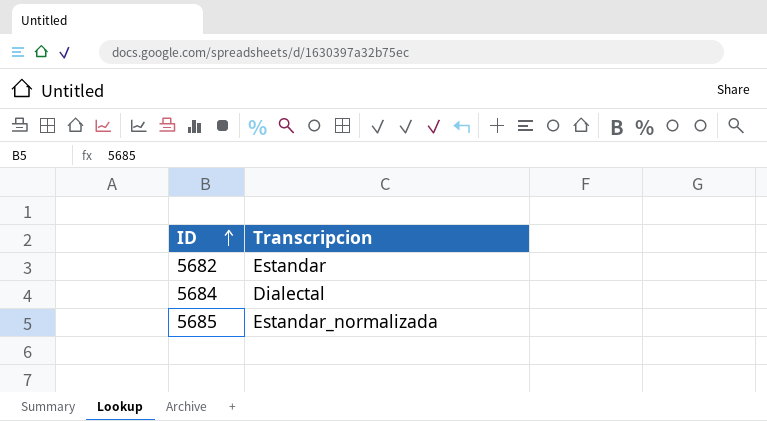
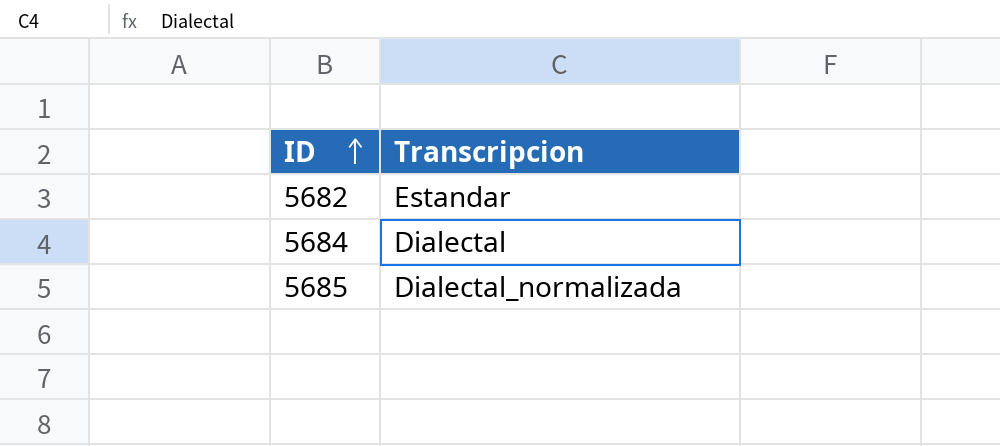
5685 | Transcripcion: Estandar_normalizada -> Dialectal_normalizada

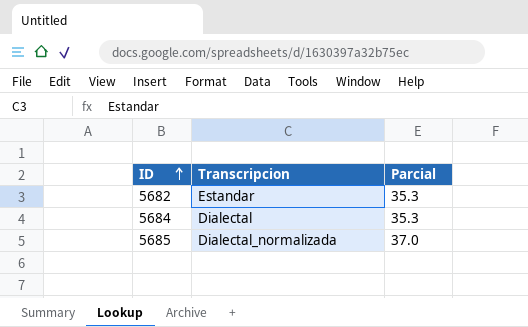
column Parcial | position: none -> 3

